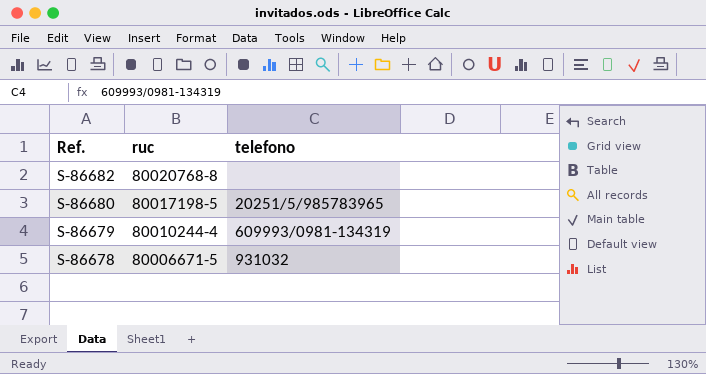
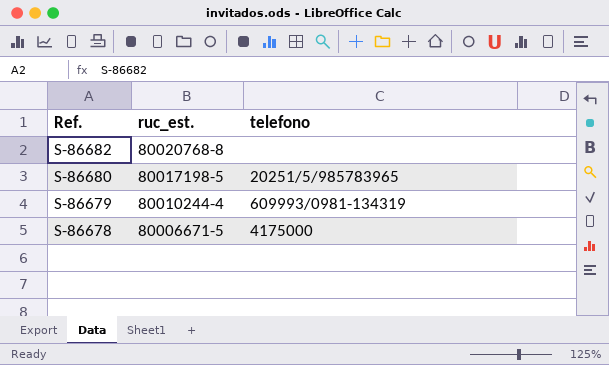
column name: ruc -> ruc_est.
S-86678 | telefono: 931032 -> 4175000

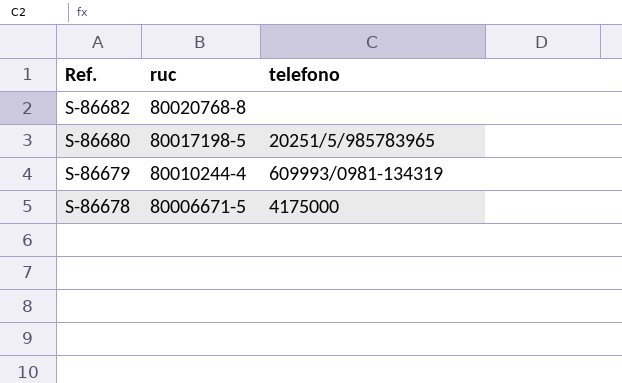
column name: ruc_est. -> ruc

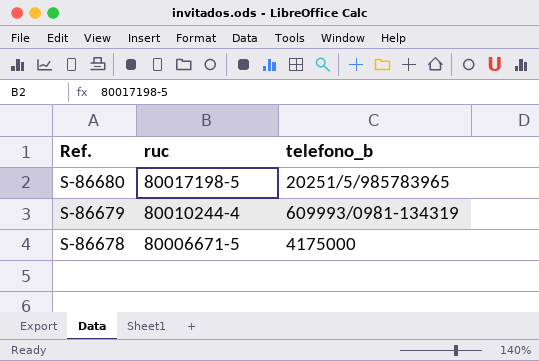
column name: telefono -> telefono_b
row S-86682: 80020768-8 | none -> none

